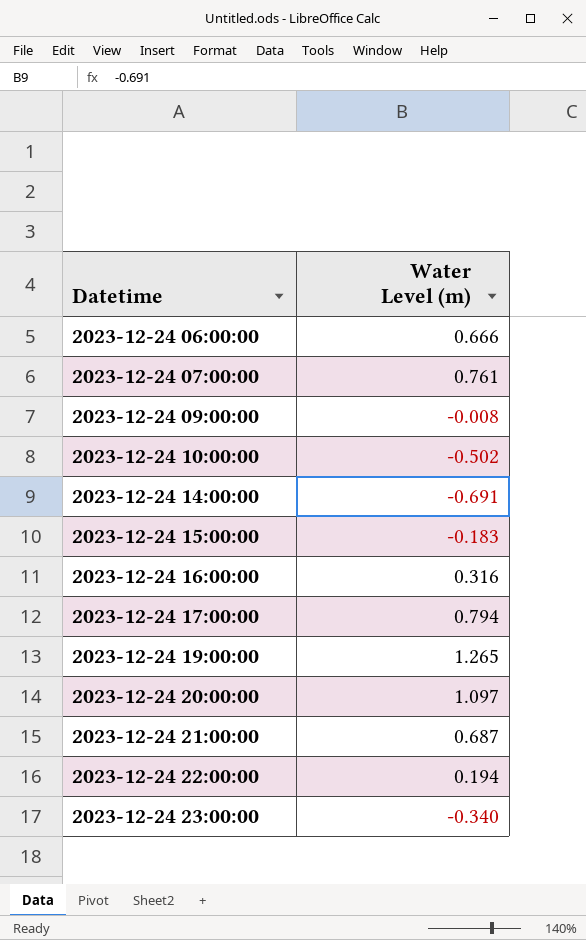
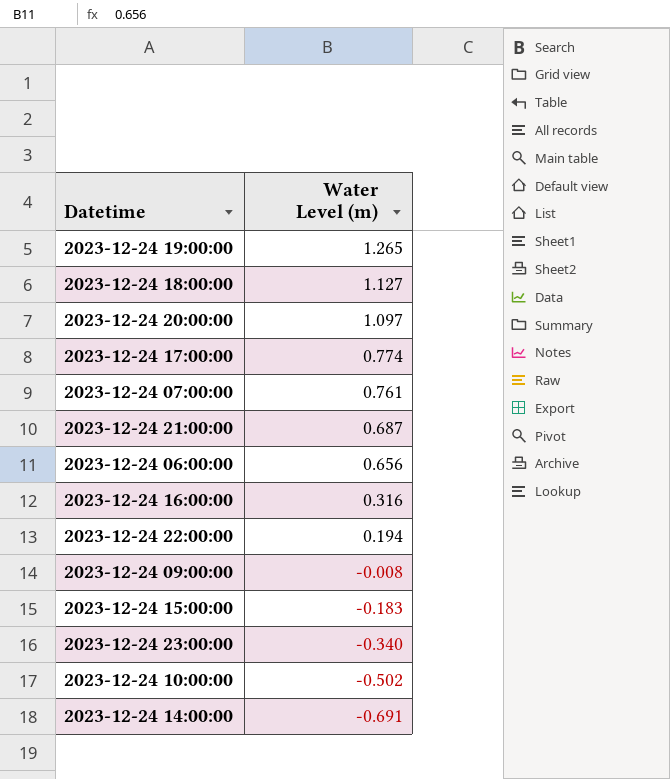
row order: Datetime ascending -> Water Level (m) descending
row 2023-12-24 18:00:00: none -> 1.127
2023-12-24 17:00:00 | Water Level (m): 0.794 -> 0.774
2023-12-24 06:00:00 | Water Level (m): 0.666 -> 0.656

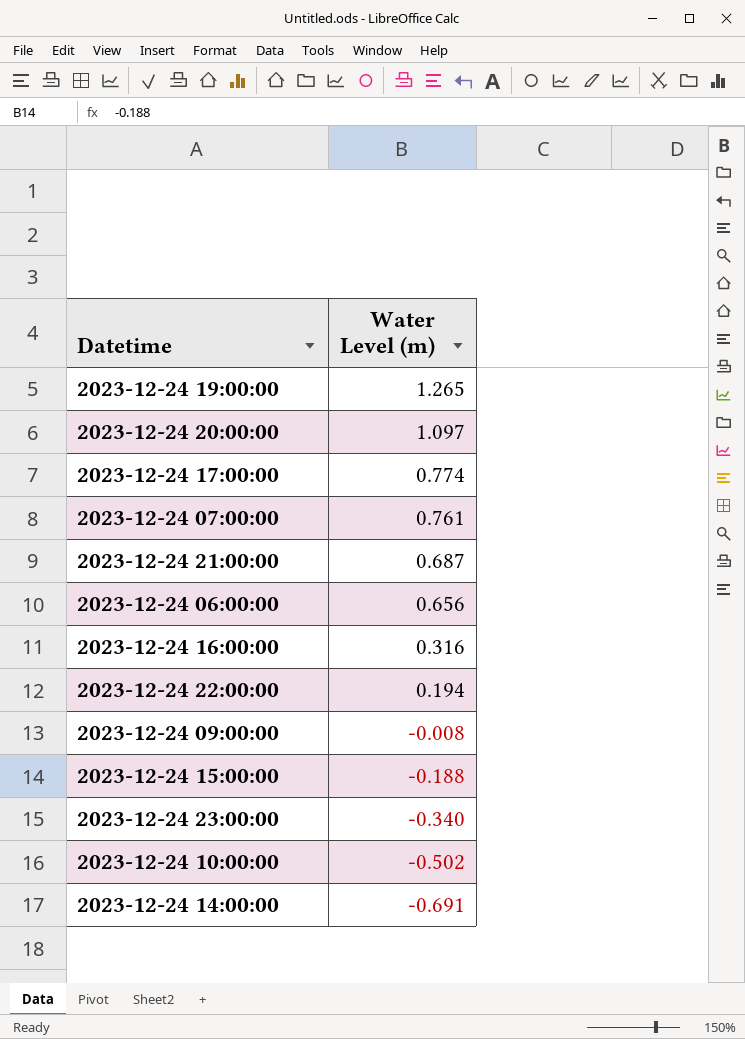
row 2023-12-24 18:00:00: 1.127 -> none
2023-12-24 15:00:00 | Water Level (m): -0.183 -> -0.188

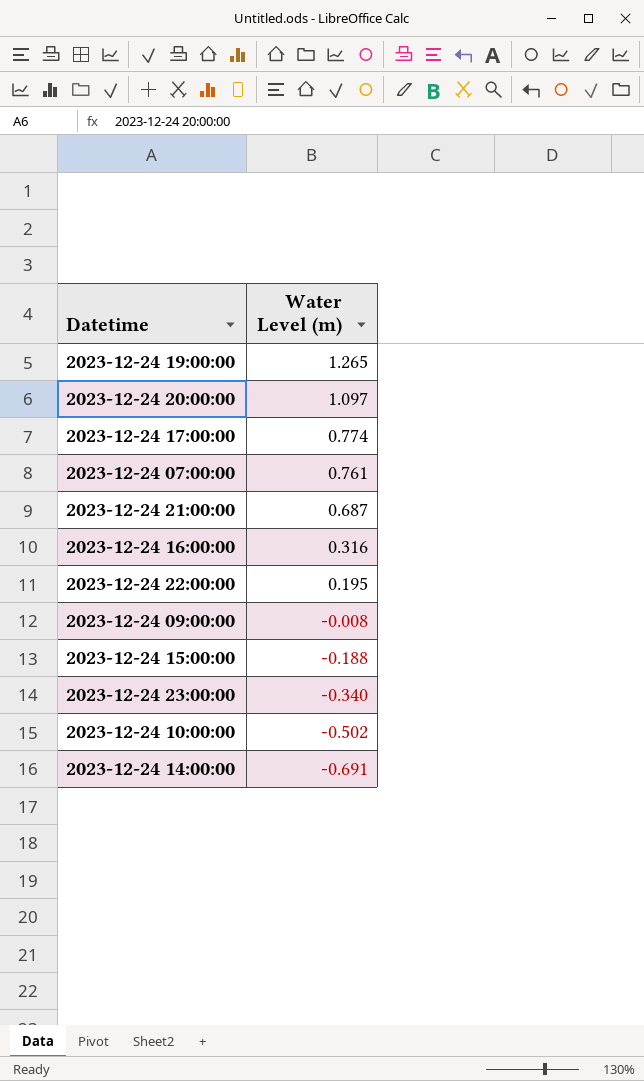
row 2023-12-24 06:00:00: 0.656 -> none
2023-12-24 22:00:00 | Water Level (m): 0.194 -> 0.195

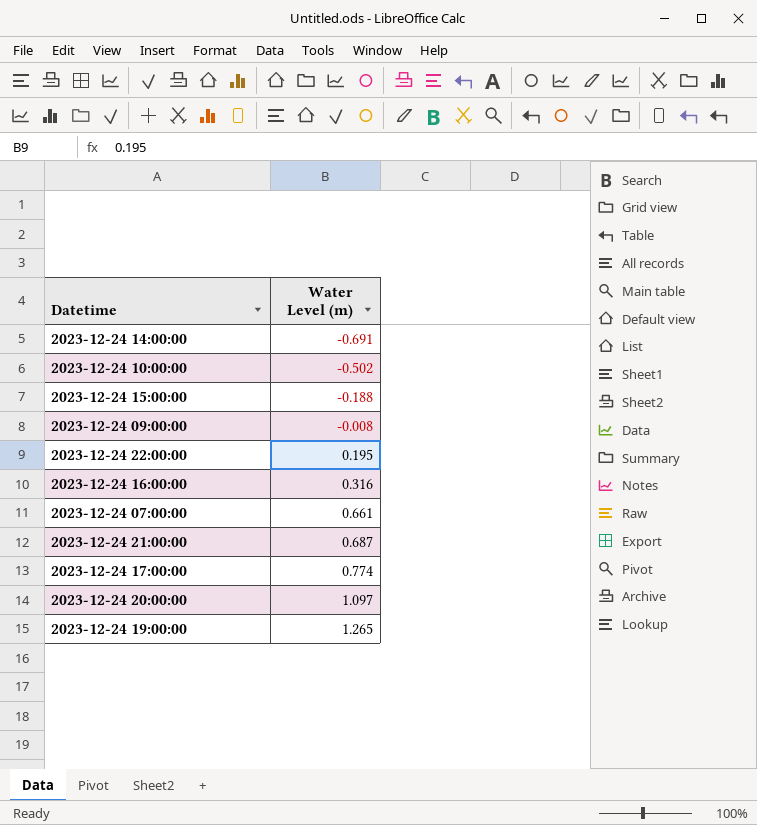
row order: Water Level (m) descending -> Water Level (m) ascending
row 2023-12-24 23:00:00: -0.340 -> none
2023-12-24 07:00:00 | Water Level (m): 0.761 -> 0.661

